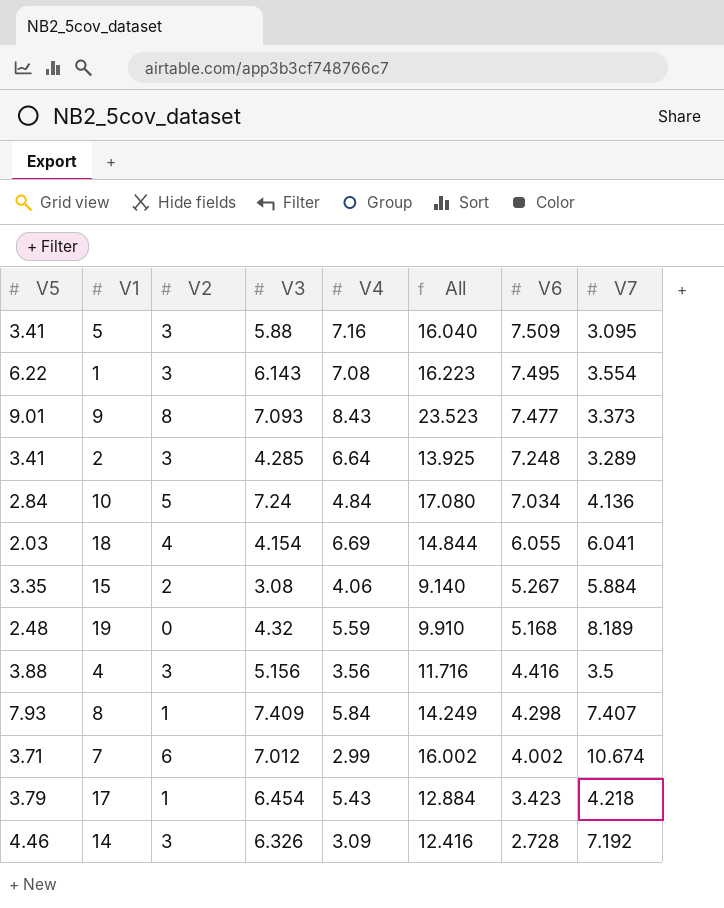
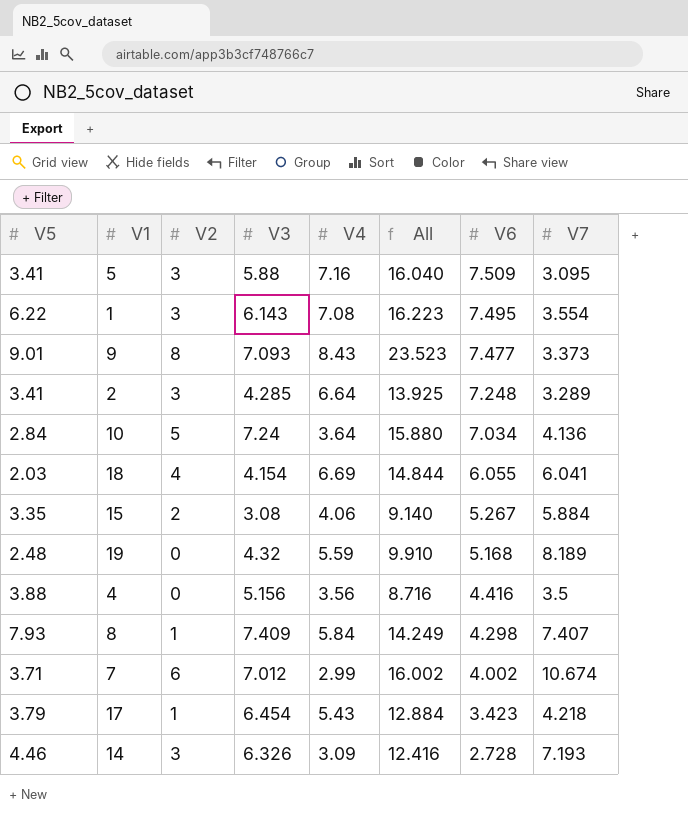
10 | V4: 4.84 -> 3.64
10 | All: 17.080 -> 15.880
4 | V2: 3 -> 0
4 | All: 11.716 -> 8.716
14 | V7: 7.192 -> 7.193

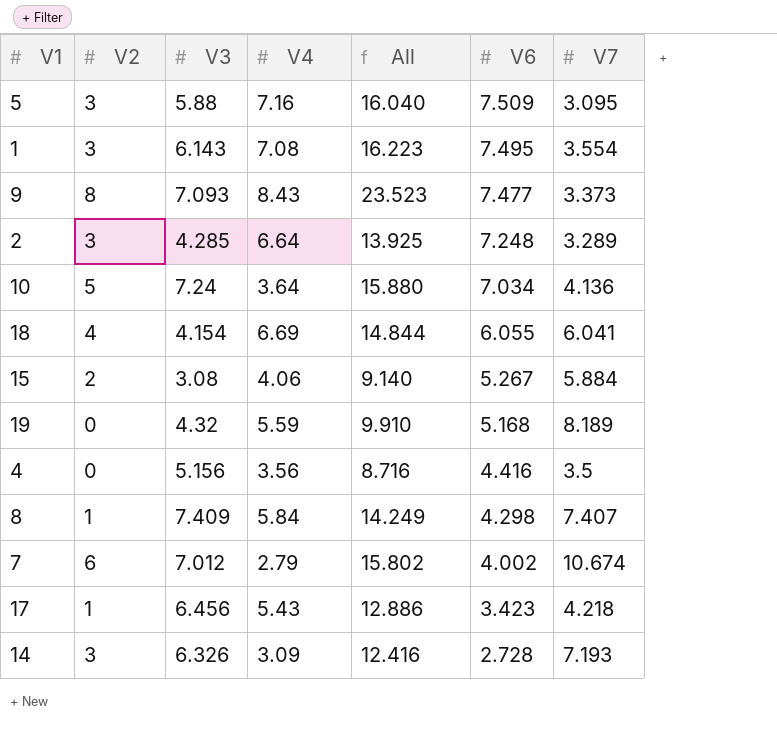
column V5 | position: 1 -> none
7 | V4: 2.99 -> 2.79
7 | All: 16.002 -> 15.802
17 | V3: 6.454 -> 6.456
17 | All: 12.884 -> 12.886

